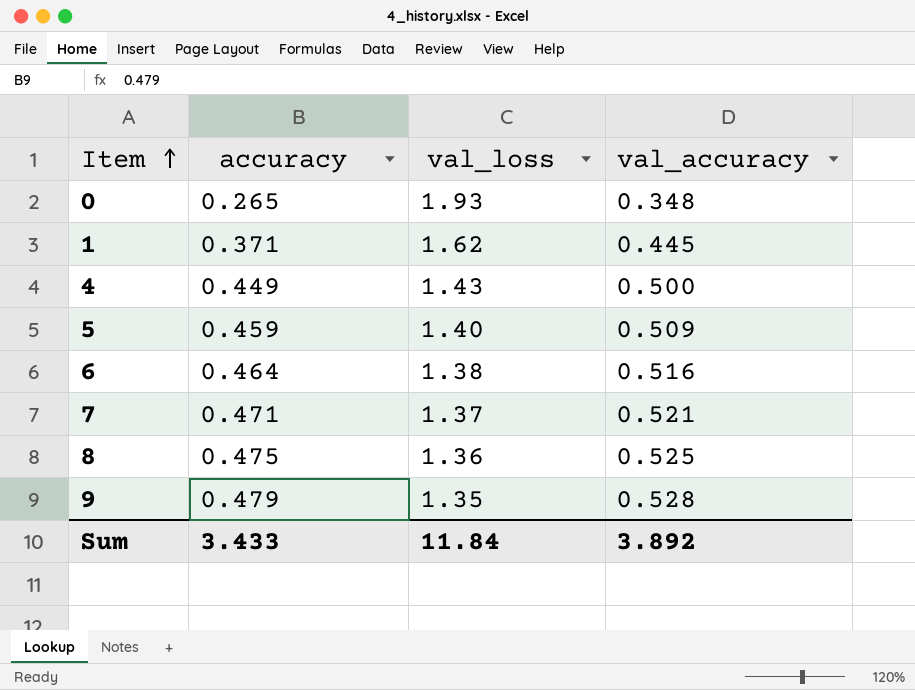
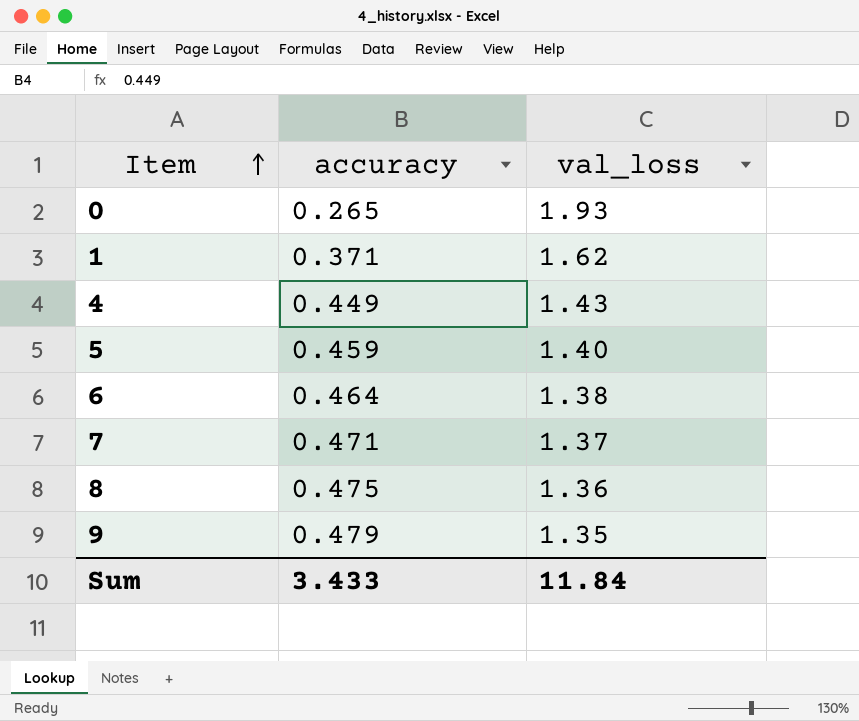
column val_accuracy | position: 4 -> none

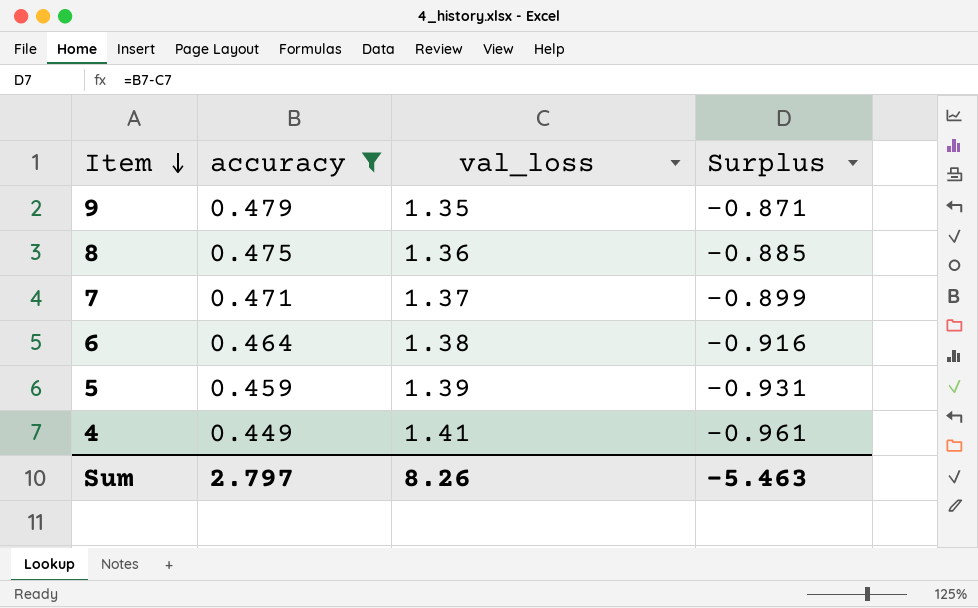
filter: none -> accuracy >= 0.449
row order: Item ascending -> Item descending
column Surplus | formula: none -> [accuracy] - [val_loss]
5 | val_loss: 1.40 -> 1.39
4 | val_loss: 1.43 -> 1.41
Sum | accuracy: 3.433 -> 2.797
Sum | val_loss: 11.84 -> 8.26

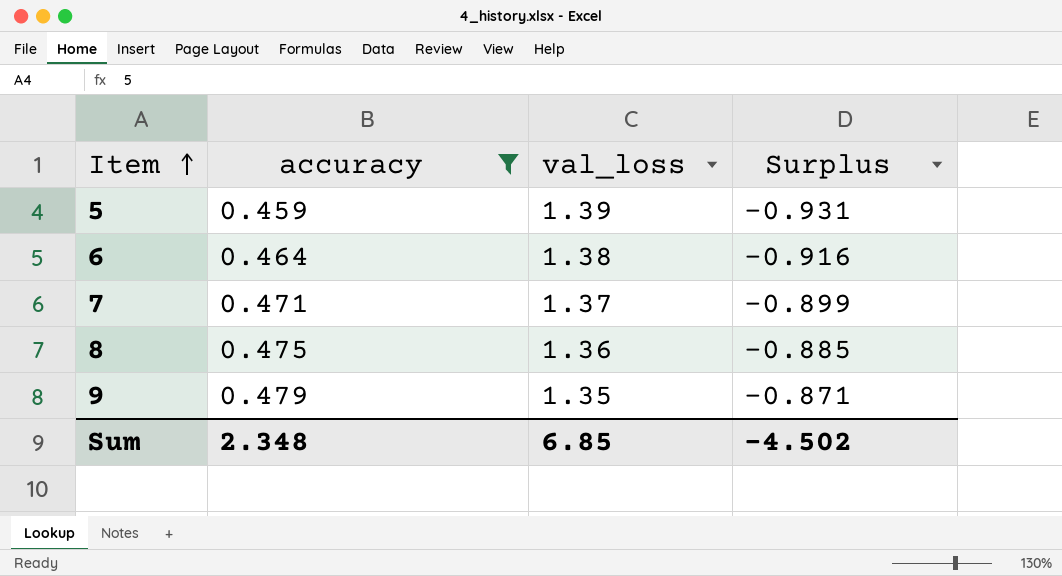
row order: Item descending -> Item ascending
row 4: 0.449 | 1.41 | -0.961 -> none
Sum | accuracy: 2.797 -> 2.348
Sum | val_loss: 8.26 -> 6.85
Sum | Surplus: -5.463 -> -4.502

